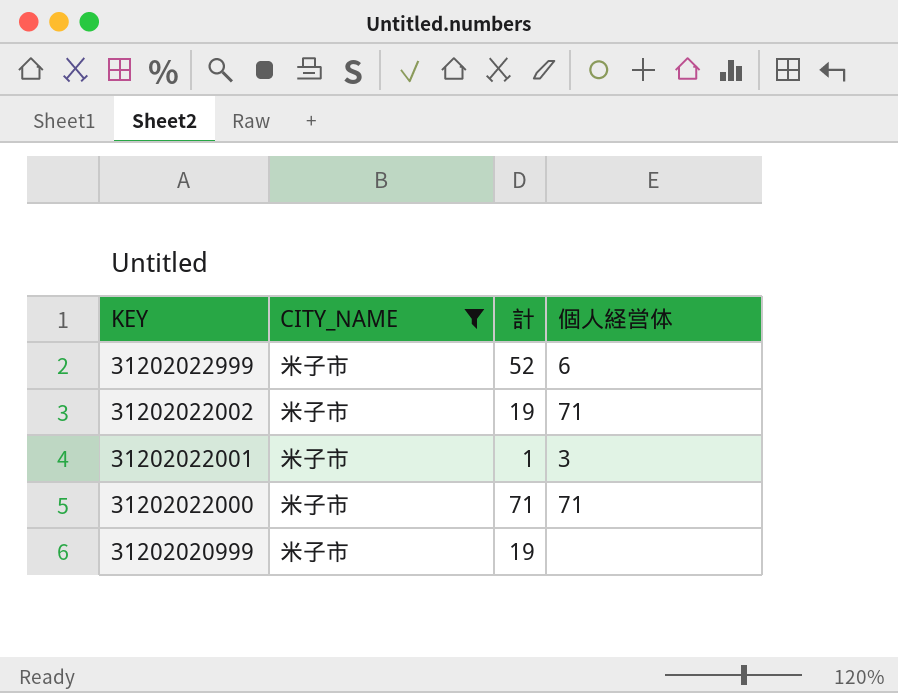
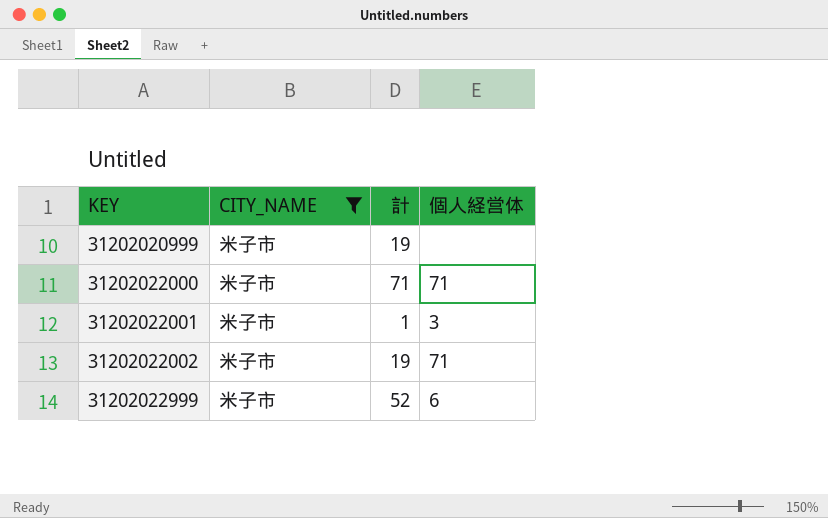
row order: KEY descending -> KEY ascending

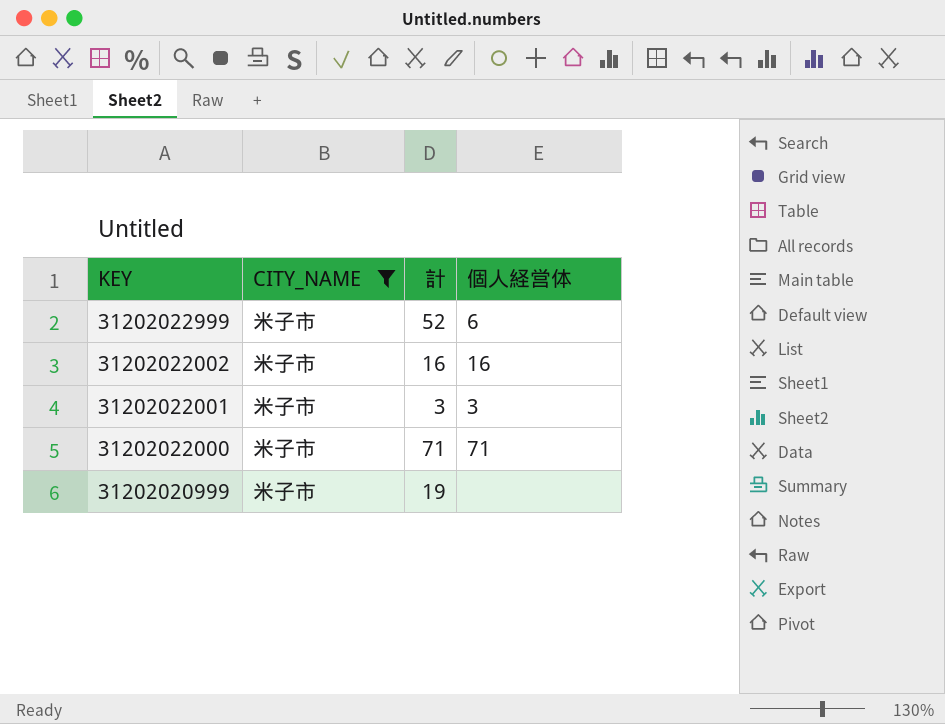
row order: KEY ascending -> KEY descending
31202022002 | 計: 19 -> 16
31202022002 | 個人経営体: 71 -> 16
31202022001 | 計: 1 -> 3

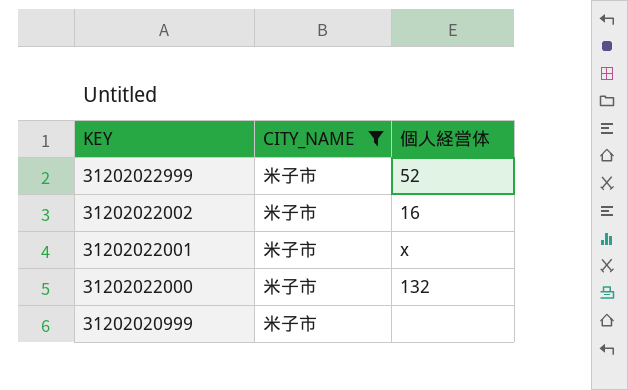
column 計 | position: 3 -> none
31202022999 | 個人経営体: 6 -> 52
31202022001 | 個人経営体: 3 -> x
31202022000 | 個人経営体: 71 -> 132

